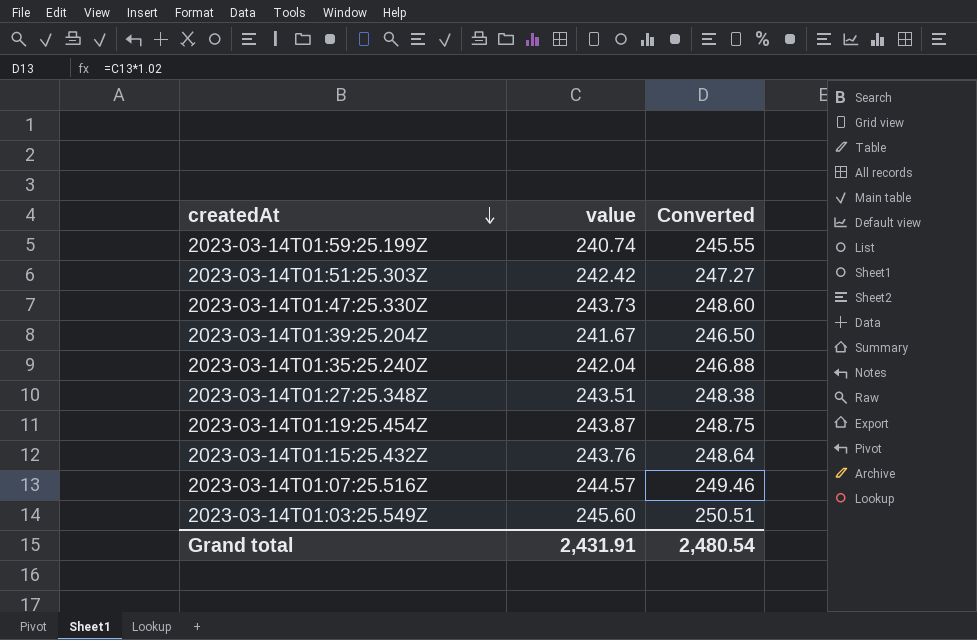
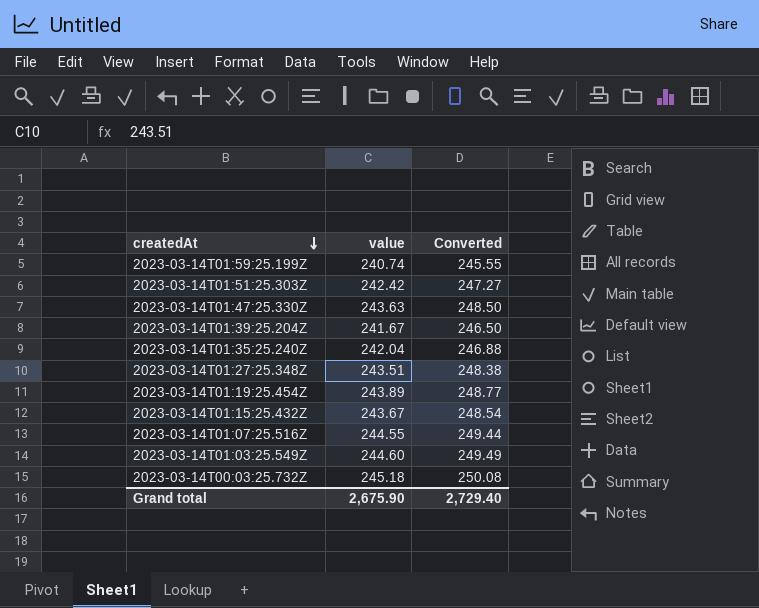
2023-03-14T01:47:25.330Z | value: 243.73 -> 243.63
2023-03-14T01:47:25.330Z | Converted: 248.60 -> 248.50
2023-03-14T01:19:25.454Z | value: 243.87 -> 243.89
2023-03-14T01:19:25.454Z | Converted: 248.75 -> 248.77
2023-03-14T01:15:25.432Z | value: 243.76 -> 243.67
2023-03-14T01:15:25.432Z | Converted: 248.64 -> 248.54
2023-03-14T01:07:25.516Z | value: 244.57 -> 244.55
2023-03-14T01:07:25.516Z | Converted: 249.46 -> 249.44
2023-03-14T01:03:25.549Z | value: 245.60 -> 244.60
2023-03-14T01:03:25.549Z | Converted: 250.51 -> 249.49
row 2023-03-14T00:03:25.732Z: none -> 245.18 | 250.08
Grand total | value: 2,431.91 -> 2,675.90
Grand total | Converted: 2,480.54 -> 2,729.40

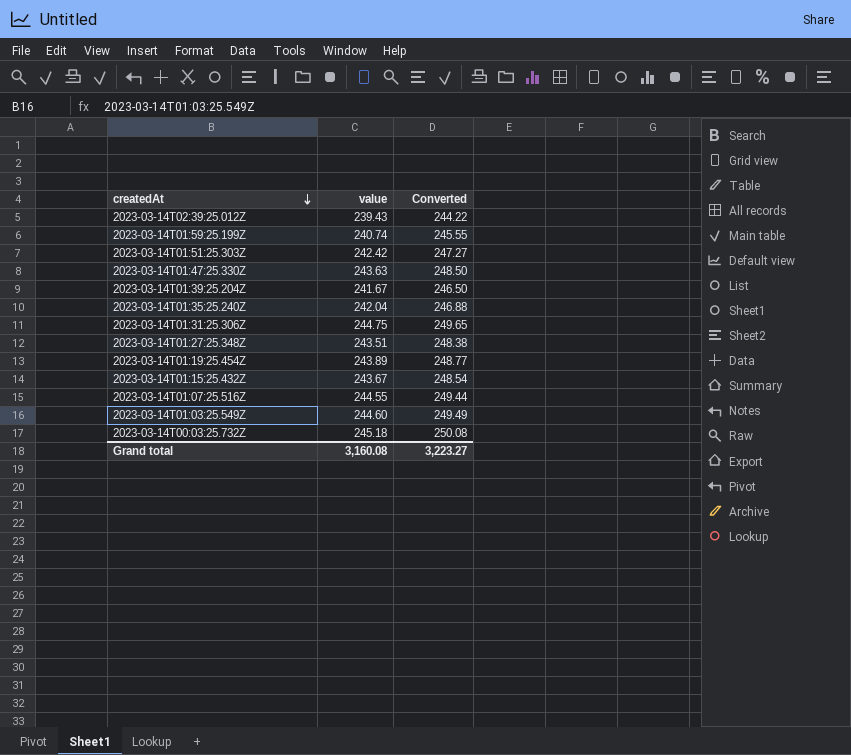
row 2023-03-14T02:39:25.012Z: none -> 239.43 | 244.22
row 2023-03-14T01:31:25.306Z: none -> 244.75 | 249.65
Grand total | value: 2,675.90 -> 3,160.08
Grand total | Converted: 2,729.40 -> 3,223.27

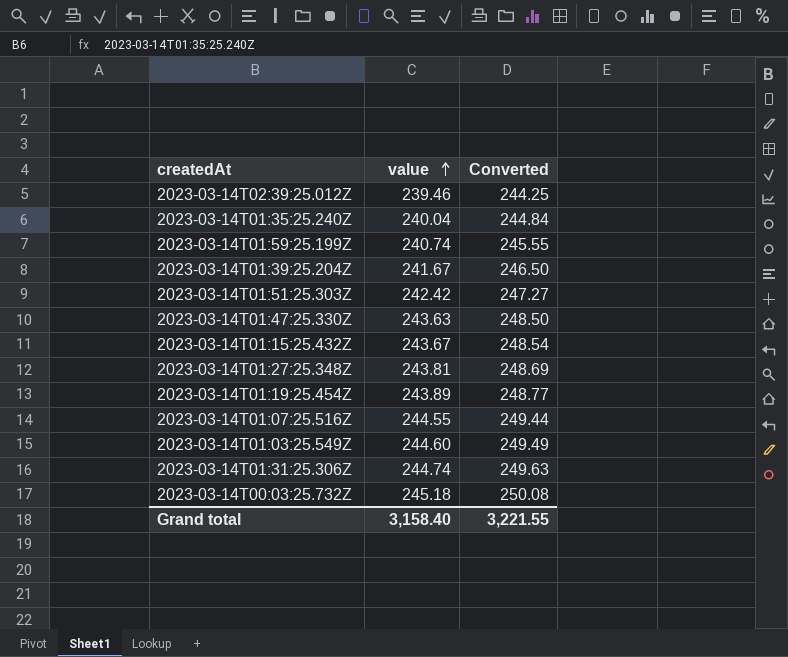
row order: createdAt descending -> value ascending
2023-03-14T02:39:25.012Z | value: 239.43 -> 239.46
2023-03-14T02:39:25.012Z | Converted: 244.22 -> 244.25
2023-03-14T01:35:25.240Z | value: 242.04 -> 240.04
2023-03-14T01:35:25.240Z | Converted: 246.88 -> 244.84
2023-03-14T01:27:25.348Z | value: 243.51 -> 243.81
2023-03-14T01:27:25.348Z | Converted: 248.38 -> 248.69
2023-03-14T01:31:25.306Z | value: 244.75 -> 244.74
2023-03-14T01:31:25.306Z | Converted: 249.65 -> 249.63
Grand total | value: 3,160.08 -> 3,158.40
Grand total | Converted: 3,223.27 -> 3,221.55

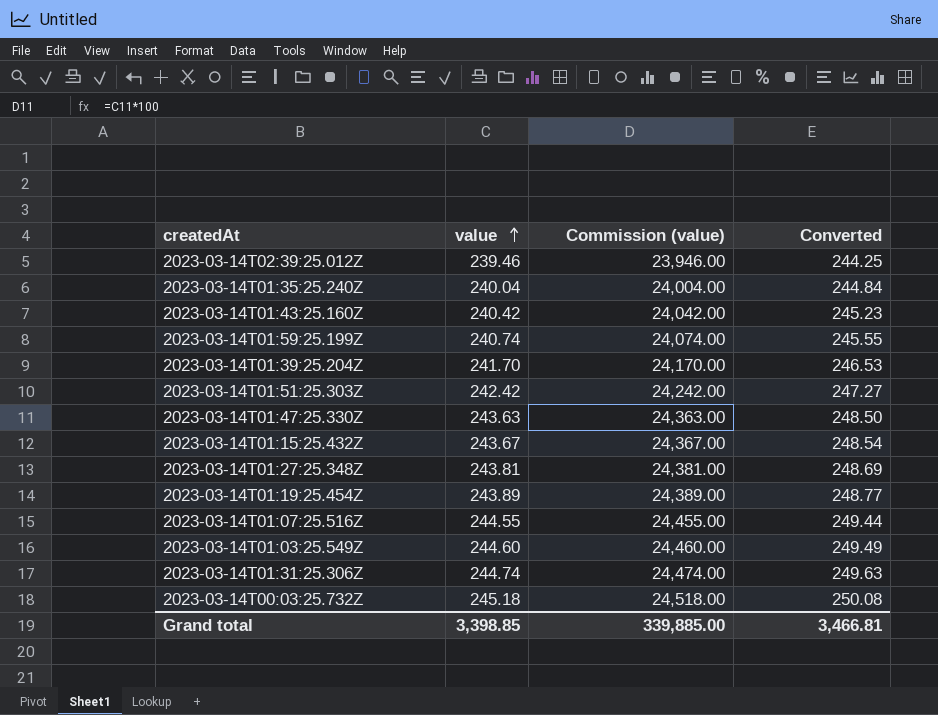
column Commission (value) | formula: none -> [value] * 100
row 2023-03-14T01:43:25.160Z: none -> 240.42 | 24,042.00 | 245.23
2023-03-14T01:39:25.204Z | value: 241.67 -> 241.70
2023-03-14T01:39:25.204Z | Converted: 246.50 -> 246.53
Grand total | value: 3,158.40 -> 3,398.85
Grand total | Converted: 3,221.55 -> 3,466.81

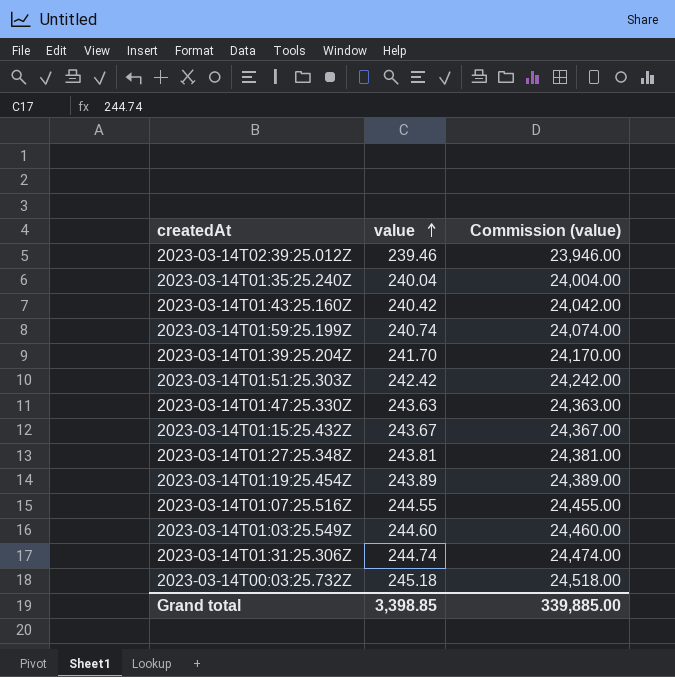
column Converted | formula: [value] * 1.02 -> none

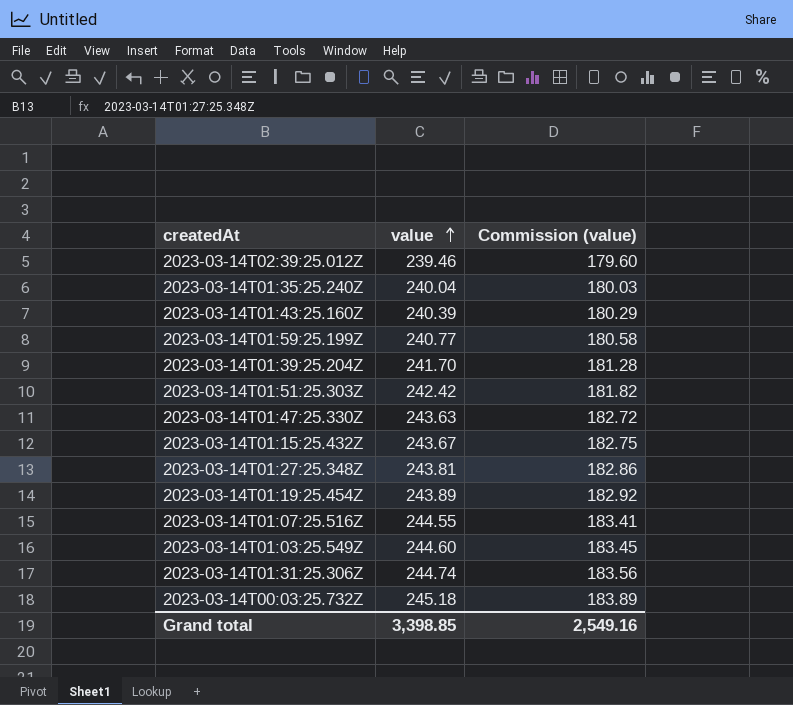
column Commission (value) | formula: [value] * 100 -> [value] * 0.75
2023-03-14T01:43:25.160Z | value: 240.42 -> 240.39
2023-03-14T01:59:25.199Z | value: 240.74 -> 240.77
Grand total | Commission (value): 339,885.00 -> 2,549.16

